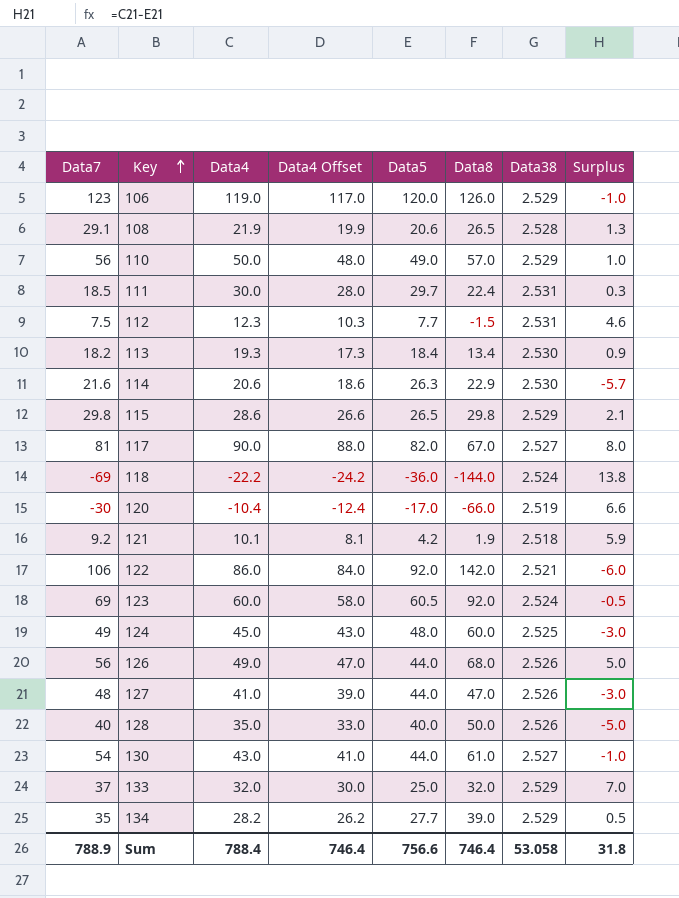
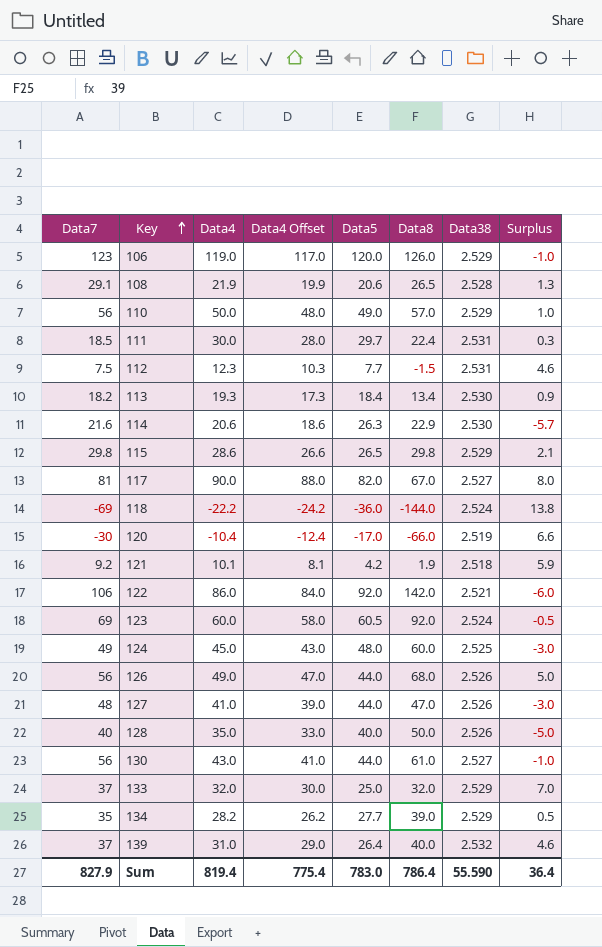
130 | Data7: 54 -> 56
row 139: none -> 37 | 31.0 | 29.0 | 26.4 | 40.0 | 2.532 | 4.6
Sum | Data7: 788.9 -> 827.9
Sum | Data4: 788.4 -> 819.4
Sum | Data4 Offset: 746.4 -> 775.4
Sum | Data5: 756.6 -> 783.0
Sum | Data8: 746.4 -> 786.4
Sum | Data38: 53.058 -> 55.590
Sum | Surplus: 31.8 -> 36.4

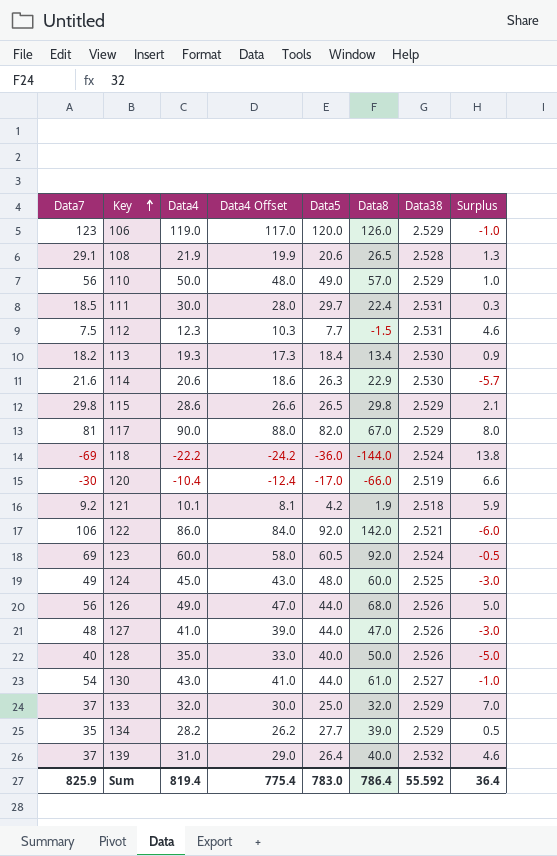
117 | Data38: 2.527 -> 2.529
130 | Data7: 56 -> 54
Sum | Data7: 827.9 -> 825.9
Sum | Data38: 55.590 -> 55.592

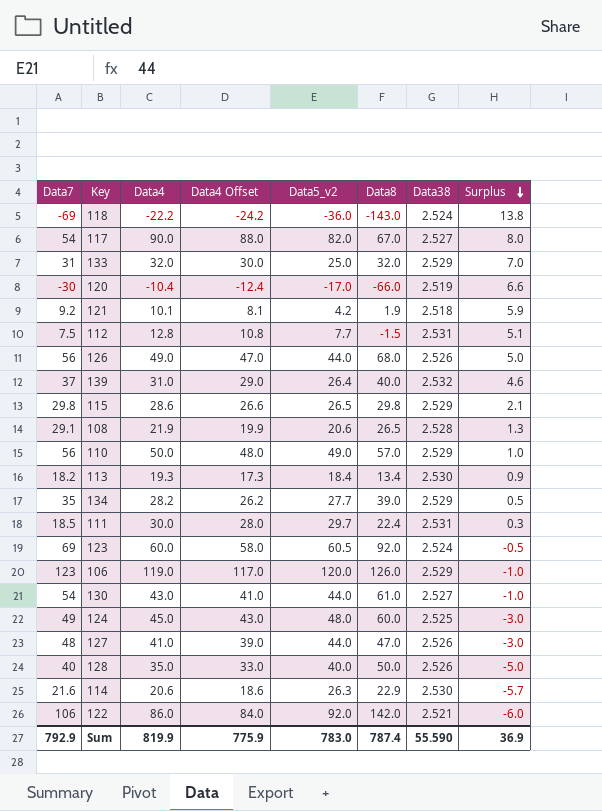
row order: Key ascending -> Surplus descending
column name: Data5 -> Data5_v2
118 | Data8: -144.0 -> -143.0
117 | Data7: 81 -> 54
117 | Data38: 2.529 -> 2.527
133 | Data7: 37 -> 31
112 | Data4: 12.3 -> 12.8
112 | Data4 Offset: 10.3 -> 10.8
112 | Surplus: 4.6 -> 5.1
Sum | Data7: 825.9 -> 792.9
Sum | Data4: 819.4 -> 819.9
Sum | Data4 Offset: 775.4 -> 775.9
Sum | Data8: 786.4 -> 787.4
Sum | Data38: 55.592 -> 55.590
Sum | Surplus: 36.4 -> 36.9

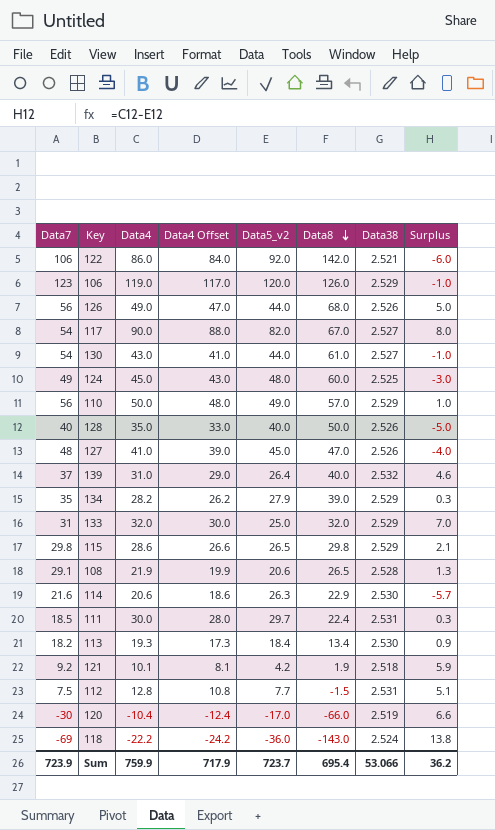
row order: Surplus descending -> Data8 descending
row 123: 69 | 60.0 | 58.0 | 60.5 | 92.0 | 2.524 | -0.5 -> none
127 | Data5_v2: 44.0 -> 45.0
127 | Surplus: -3.0 -> -4.0
134 | Data5_v2: 27.7 -> 27.9
134 | Surplus: 0.5 -> 0.3
Sum | Data7: 792.9 -> 723.9
Sum | Data4: 819.9 -> 759.9
Sum | Data4 Offset: 775.9 -> 717.9
Sum | Data5_v2: 783.0 -> 723.7
Sum | Data8: 787.4 -> 695.4
Sum | Data38: 55.590 -> 53.066
Sum | Surplus: 36.9 -> 36.2

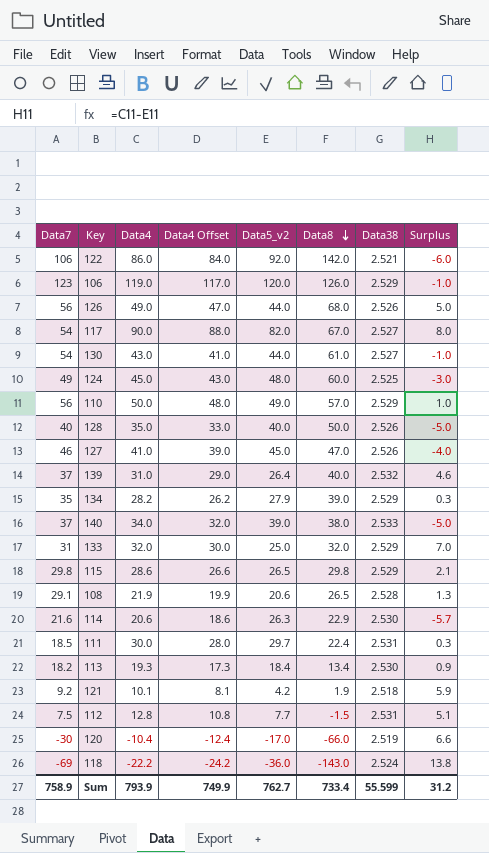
127 | Data7: 48 -> 46
row 140: none -> 37 | 34.0 | 32.0 | 39.0 | 38.0 | 2.533 | -5.0
Sum | Data7: 723.9 -> 758.9
Sum | Data4: 759.9 -> 793.9
Sum | Data4 Offset: 717.9 -> 749.9
Sum | Data5_v2: 723.7 -> 762.7
Sum | Data8: 695.4 -> 733.4
Sum | Data38: 53.066 -> 55.599
Sum | Surplus: 36.2 -> 31.2

